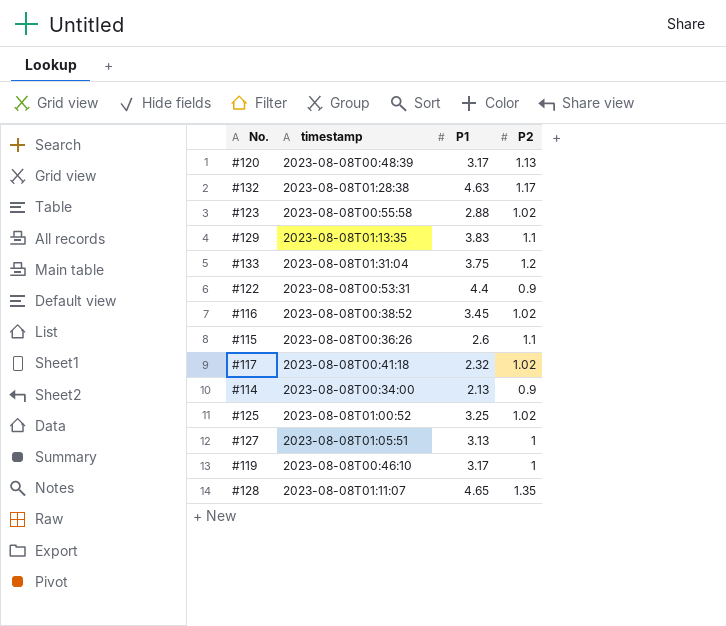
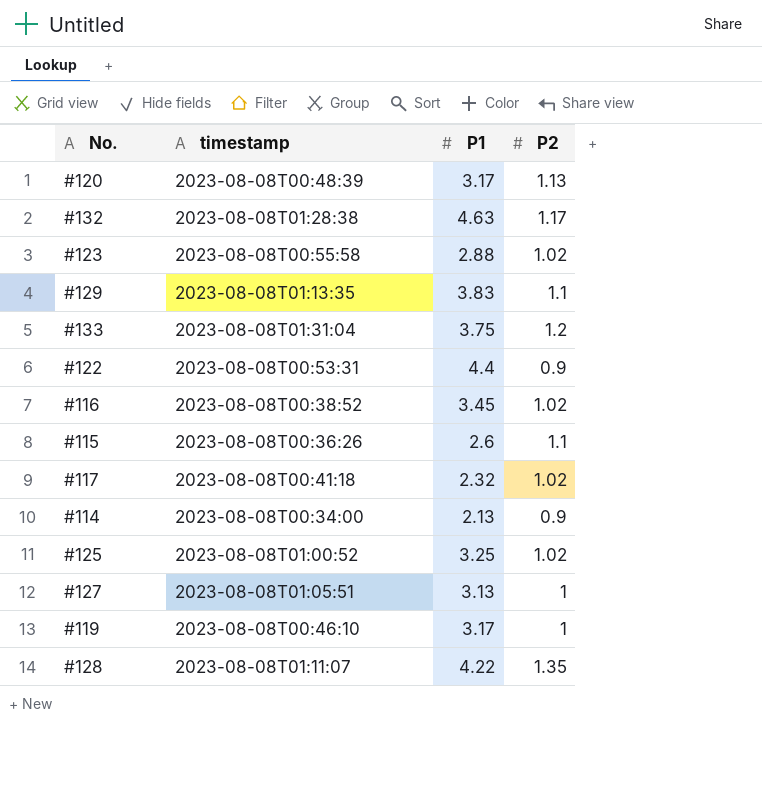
#128 | P1: 4.65 -> 4.22

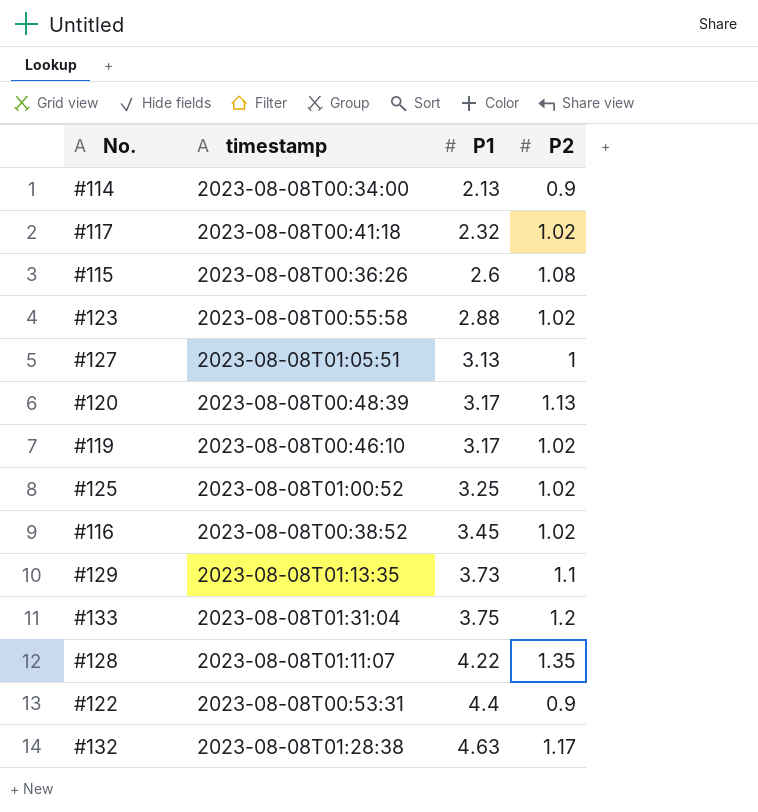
row order: none -> P1 ascending
#115 | P2: 1.1 -> 1.08
#119 | P2: 1 -> 1.02
#129 | P1: 3.83 -> 3.73

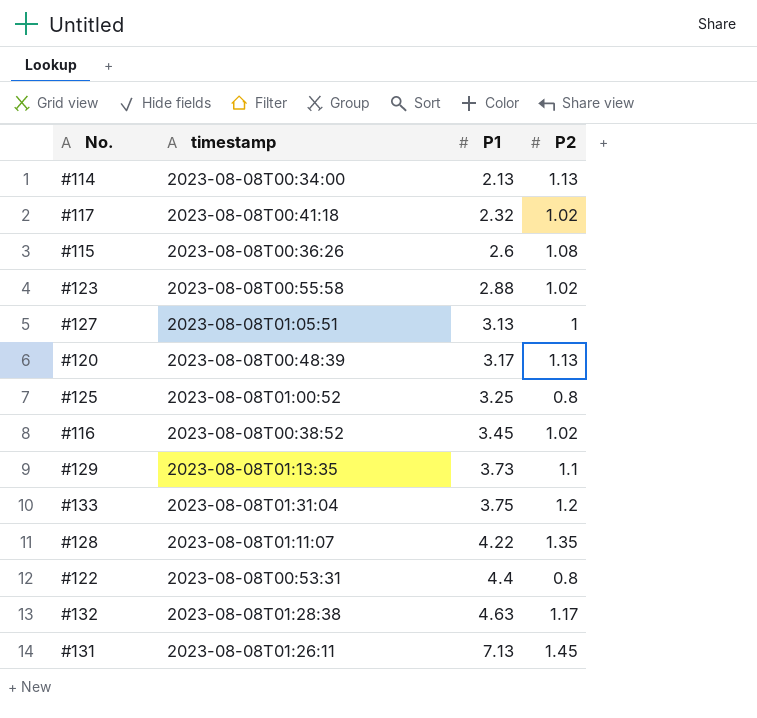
row #119: 2023-08-08T00:46:10 | 3.17 | 1.02 -> none
#114 | P2: 0.9 -> 1.13
#125 | P2: 1.02 -> 0.8
#122 | P2: 0.9 -> 0.8
row #131: none -> 2023-08-08T01:26:11 | 7.13 | 1.45

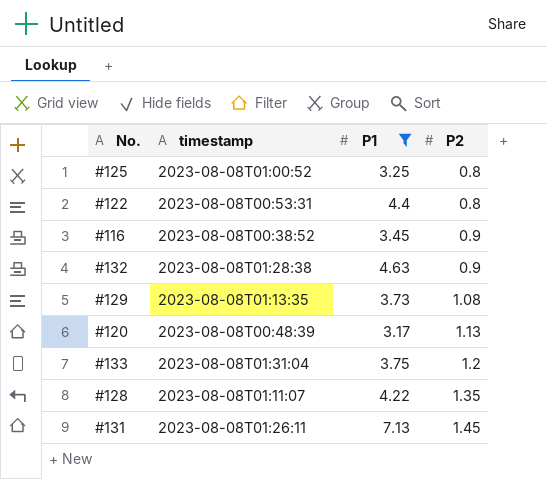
filter: none -> P1 >= 3.17
row order: P1 ascending -> P2 ascending
#116 | P2: 1.02 -> 0.9
#132 | P2: 1.17 -> 0.9
#129 | P2: 1.1 -> 1.08

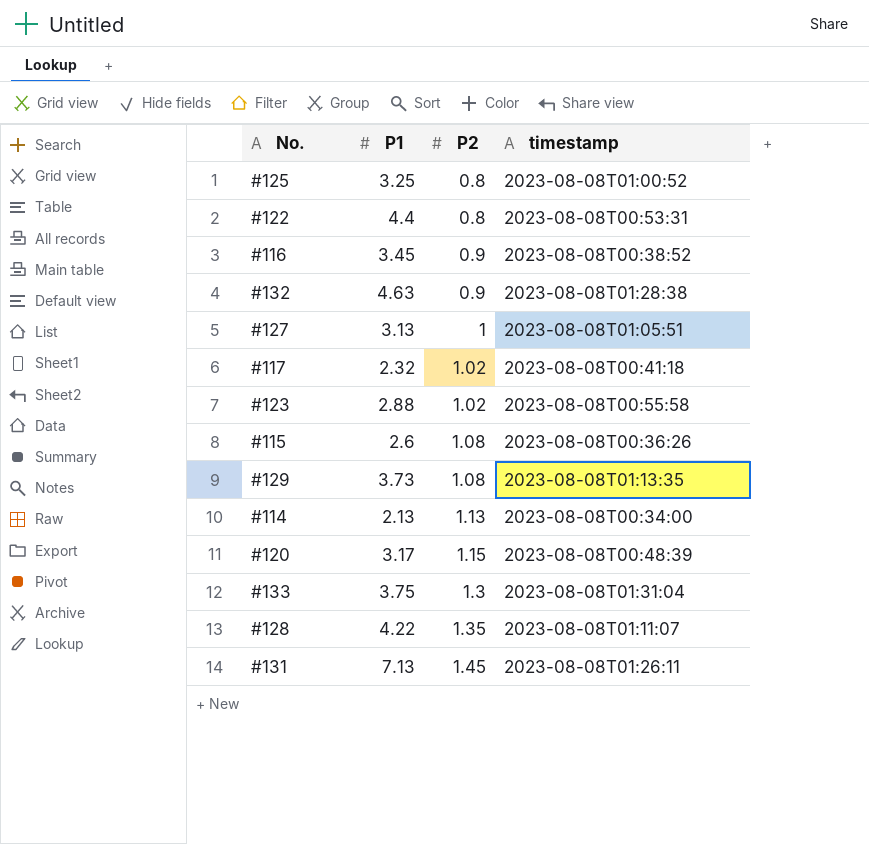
filter: P1 >= 3.17 -> none
column timestamp | position: 2 -> 4
#120 | P2: 1.13 -> 1.15
#133 | P2: 1.2 -> 1.3

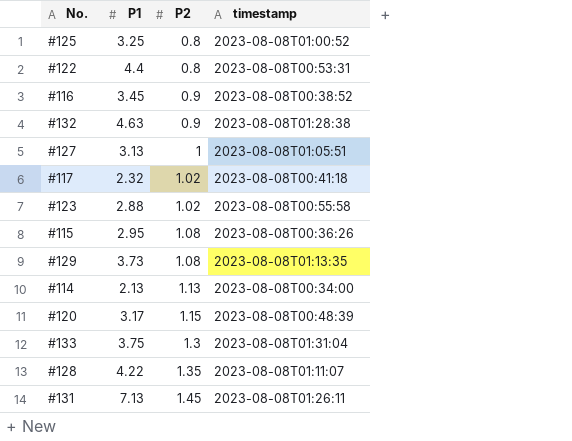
#115 | P1: 2.6 -> 2.95

